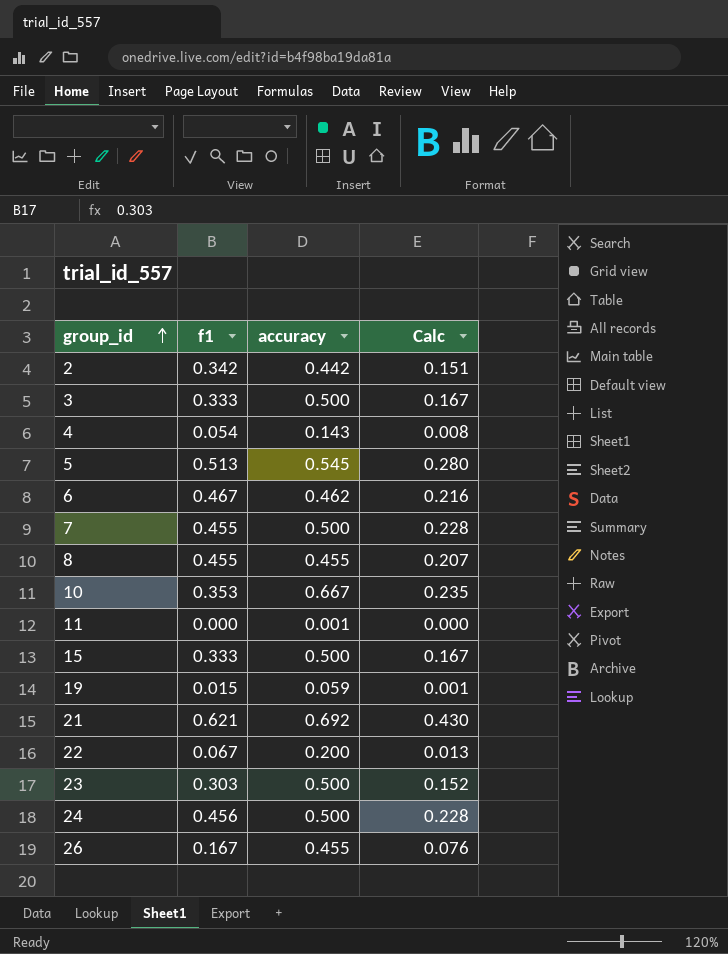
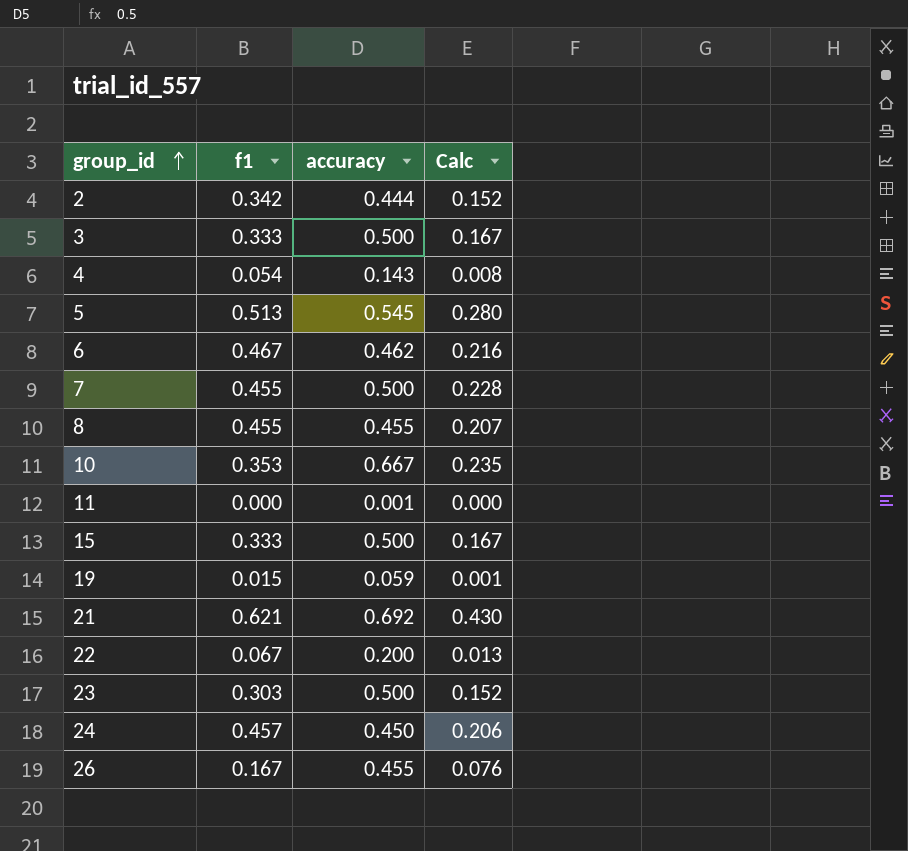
2 | accuracy: 0.442 -> 0.444
2 | Calc: 0.151 -> 0.152
24 | f1: 0.456 -> 0.457
24 | accuracy: 0.500 -> 0.450
24 | Calc: 0.228 -> 0.206

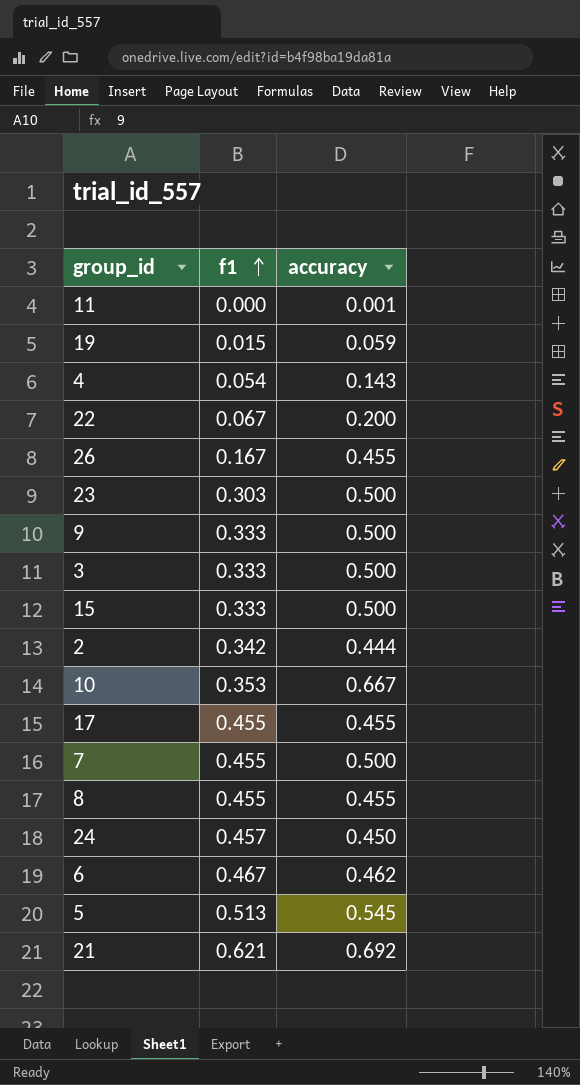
row order: group_id ascending -> f1 ascending
column Calc | formula: [f1] * [accuracy] -> none
row 9: none -> 0.333 | 0.500
row 17: none -> 0.455 | 0.455

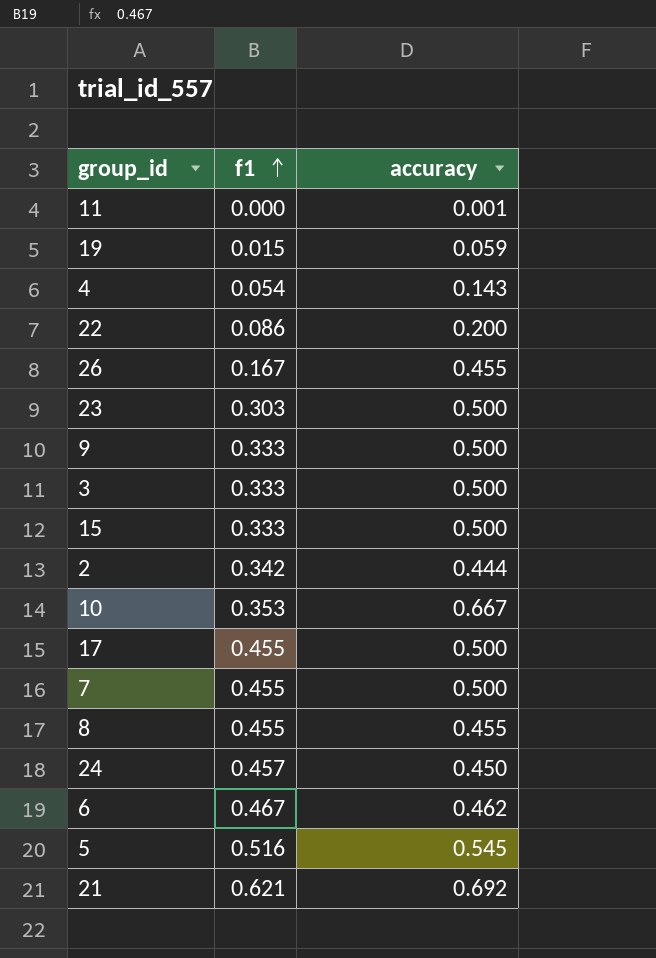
22 | f1: 0.067 -> 0.086
17 | accuracy: 0.455 -> 0.500
5 | f1: 0.513 -> 0.516

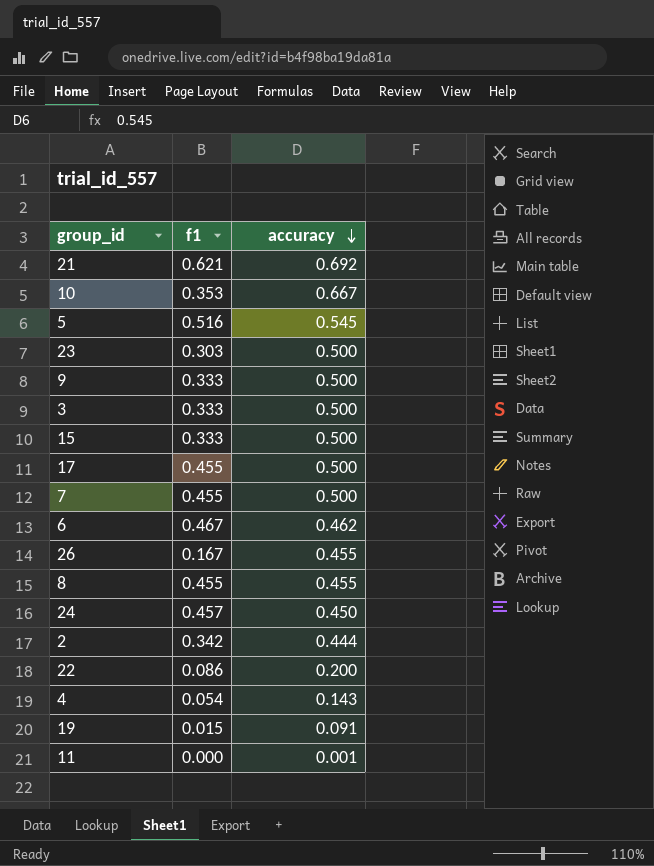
row order: f1 ascending -> accuracy descending
19 | accuracy: 0.059 -> 0.091

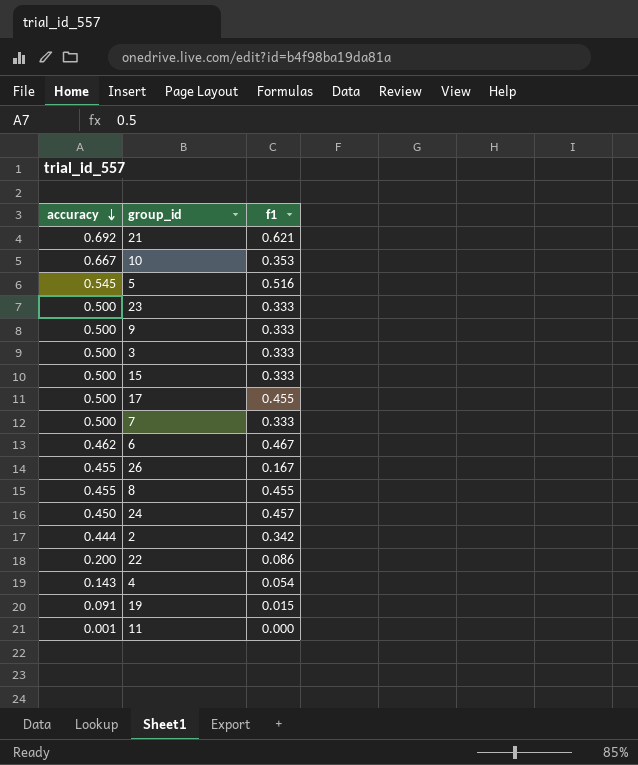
column accuracy | position: 3 -> 1
23 | f1: 0.303 -> 0.333
7 | f1: 0.455 -> 0.333

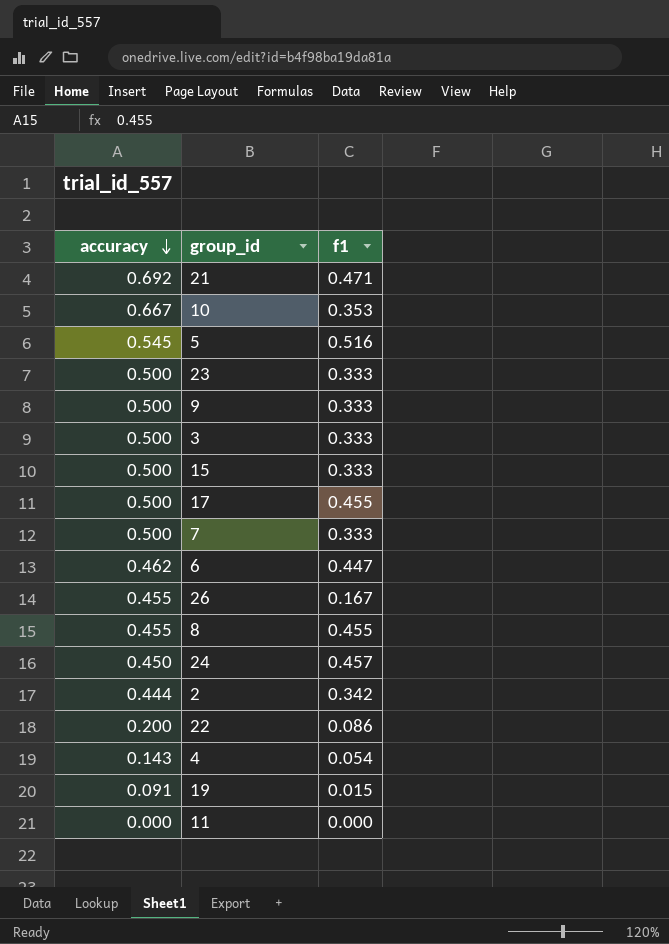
21 | f1: 0.621 -> 0.471
6 | f1: 0.467 -> 0.447
11 | accuracy: 0.001 -> 0.000

